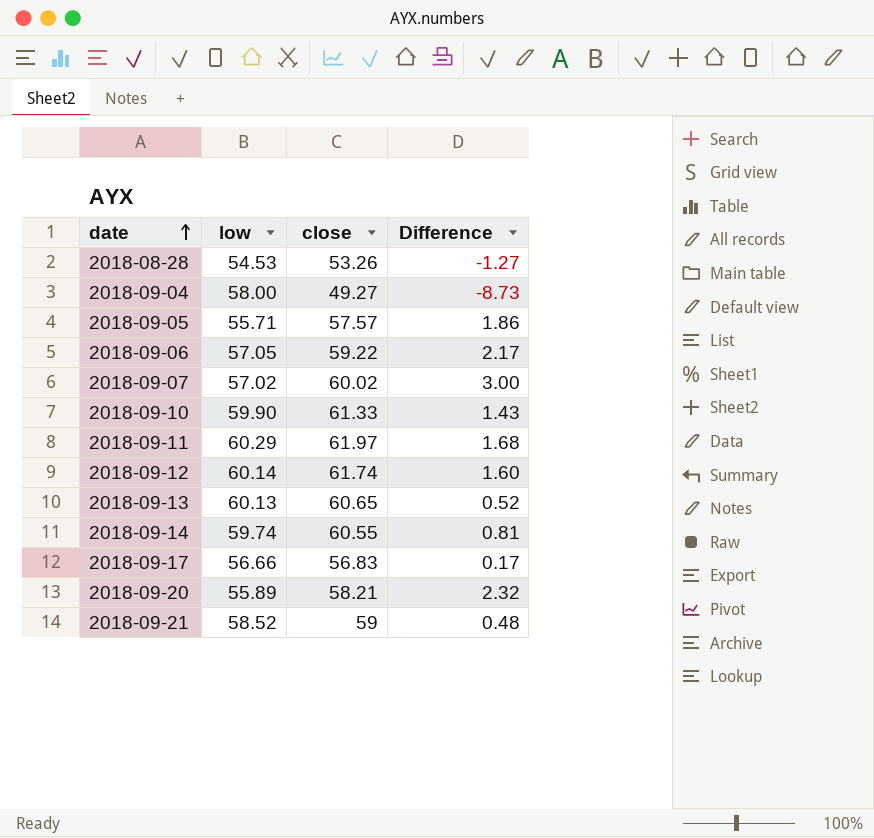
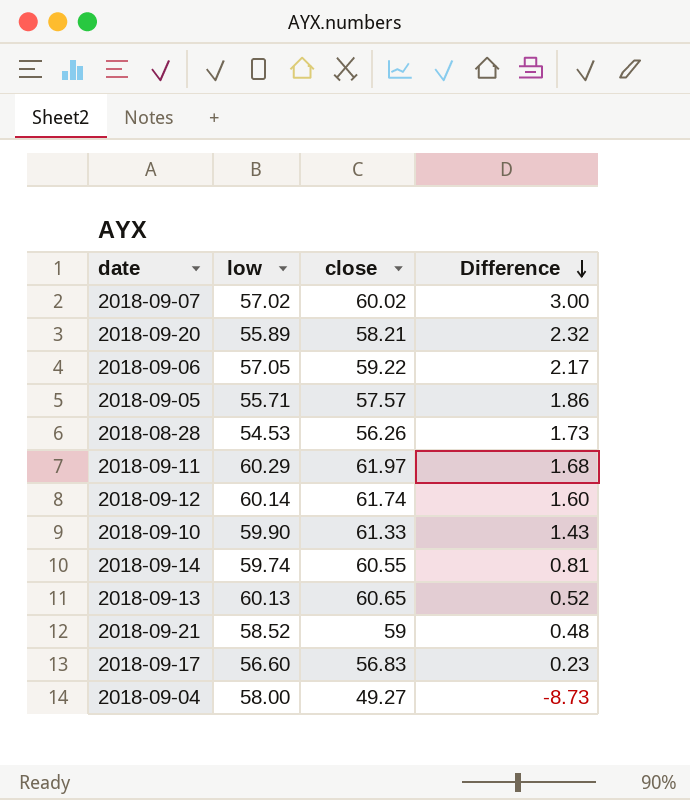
row order: date ascending -> Difference descending
2018-08-28 | close: 53.26 -> 56.26
2018-08-28 | Difference: -1.27 -> 1.73
2018-09-17 | low: 56.66 -> 56.60
2018-09-17 | Difference: 0.17 -> 0.23

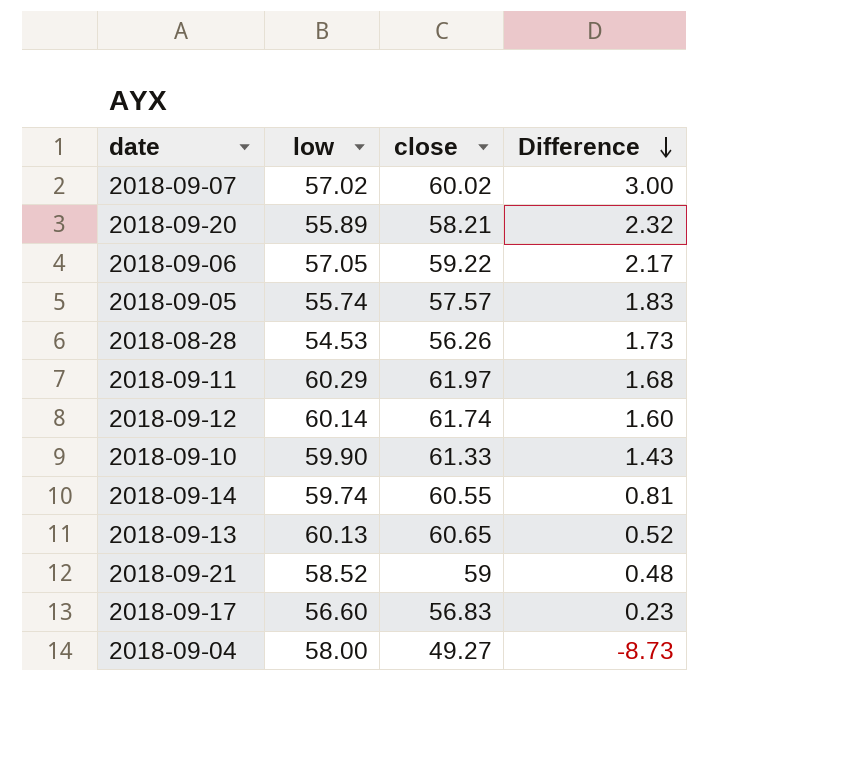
2018-09-05 | low: 55.71 -> 55.74
2018-09-05 | Difference: 1.86 -> 1.83

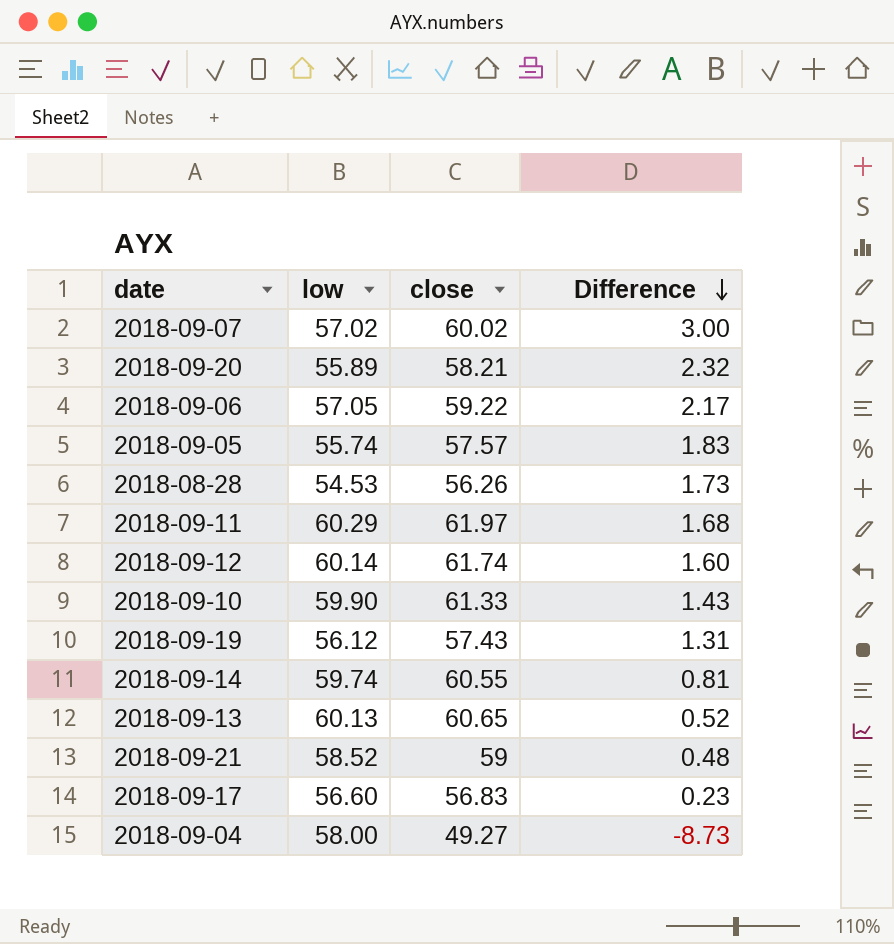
row 2018-09-19: none -> 56.12 | 57.43 | 1.31

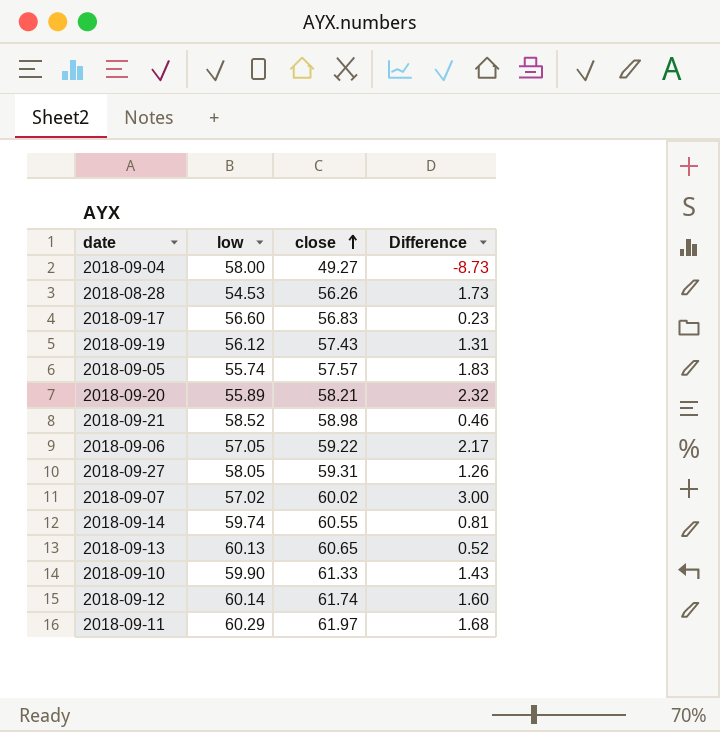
row order: Difference descending -> close ascending
2018-09-21 | close: 59 -> 58.98
2018-09-21 | Difference: 0.48 -> 0.46
row 2018-09-27: none -> 58.05 | 59.31 | 1.26

